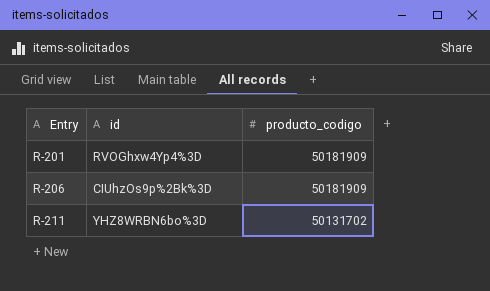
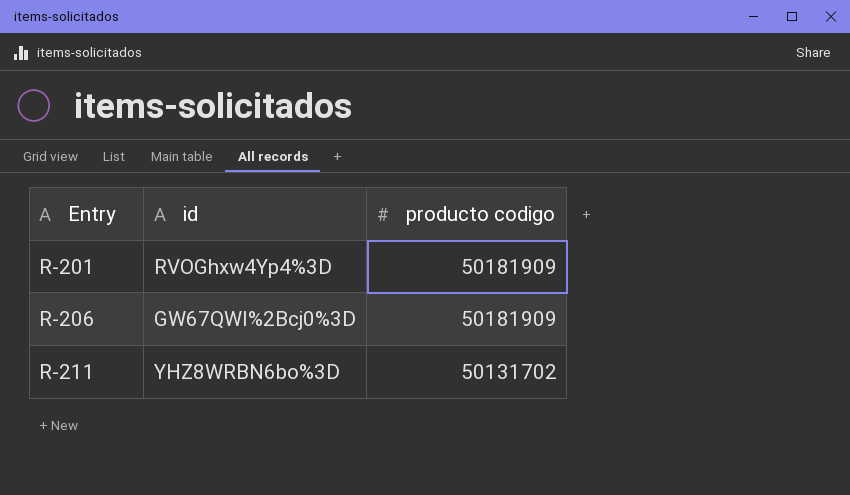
column name: producto_codigo -> producto codigo
R-206 | id: CIUhzOs9p%2Bk%3D -> GW67QWI%2Bcj0%3D

